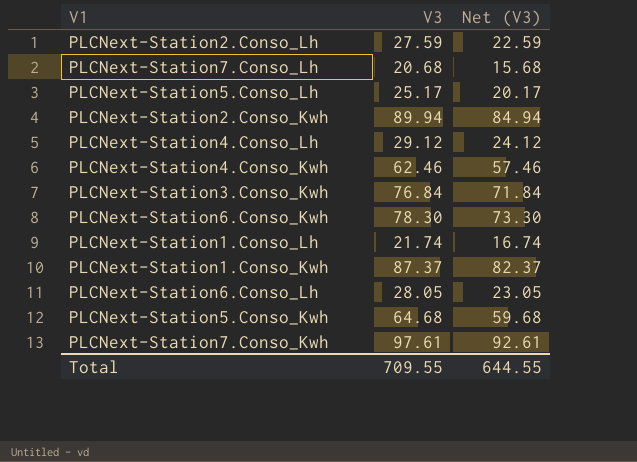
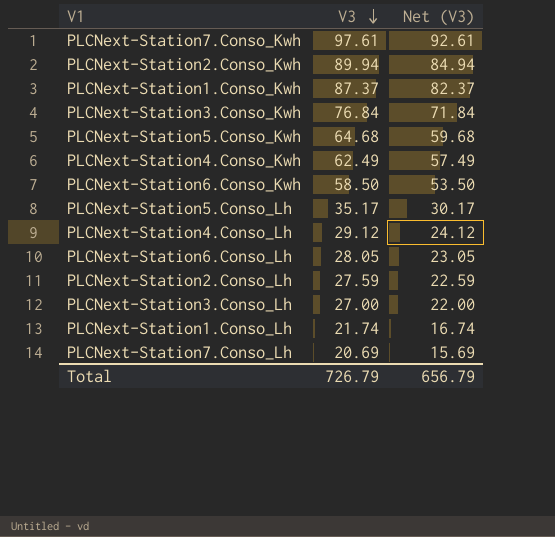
row order: none -> V3 descending
PLCNext-Station4.Conso_Kwh | V3: 62.46 -> 62.49
PLCNext-Station4.Conso_Kwh | Net (V3): 57.46 -> 57.49
PLCNext-Station6.Conso_Kwh | V3: 78.30 -> 58.50
PLCNext-Station6.Conso_Kwh | Net (V3): 73.30 -> 53.50
PLCNext-Station5.Conso_Lh | V3: 25.17 -> 35.17
PLCNext-Station5.Conso_Lh | Net (V3): 20.17 -> 30.17
row PLCNext-Station3.Conso_Lh: none -> 27.00 | 22.00
PLCNext-Station7.Conso_Lh | V3: 20.68 -> 20.69
PLCNext-Station7.Conso_Lh | Net (V3): 15.68 -> 15.69
Total | V3: 709.55 -> 726.79
Total | Net (V3): 644.55 -> 656.79

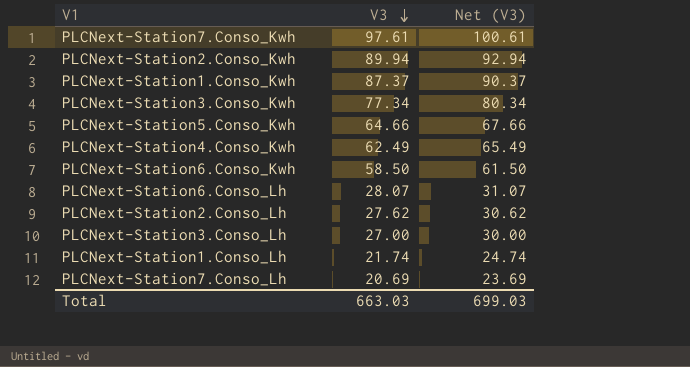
column Net (V3) | formula: [V3] - 5 -> [V3] + 3
row PLCNext-Station5.Conso_Lh: 35.17 | 30.17 -> none
row PLCNext-Station4.Conso_Lh: 29.12 | 24.12 -> none
PLCNext-Station3.Conso_Kwh | V3: 76.84 -> 77.34
PLCNext-Station5.Conso_Kwh | V3: 64.68 -> 64.66
PLCNext-Station6.Conso_Lh | V3: 28.05 -> 28.07
PLCNext-Station2.Conso_Lh | V3: 27.59 -> 27.62
Total | V3: 726.79 -> 663.03
Total | Net (V3): 656.79 -> 699.03

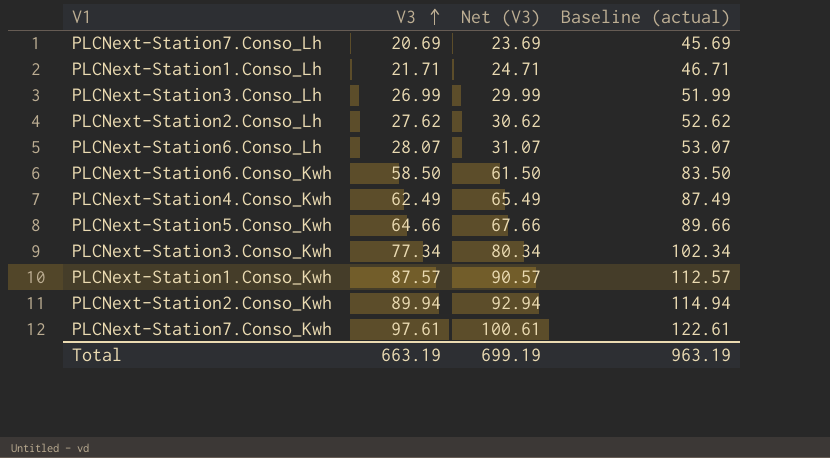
row order: V3 descending -> V3 ascending
column Baseline (actual) | formula: none -> [V3] + 25
PLCNext-Station1.Conso_Lh | V3: 21.74 -> 21.71
PLCNext-Station1.Conso_Lh | Net (V3): 24.74 -> 24.71
PLCNext-Station3.Conso_Lh | V3: 27.00 -> 26.99
PLCNext-Station3.Conso_Lh | Net (V3): 30.00 -> 29.99
PLCNext-Station1.Conso_Kwh | V3: 87.37 -> 87.57
PLCNext-Station1.Conso_Kwh | Net (V3): 90.37 -> 90.57
Total | V3: 663.03 -> 663.19
Total | Net (V3): 699.03 -> 699.19

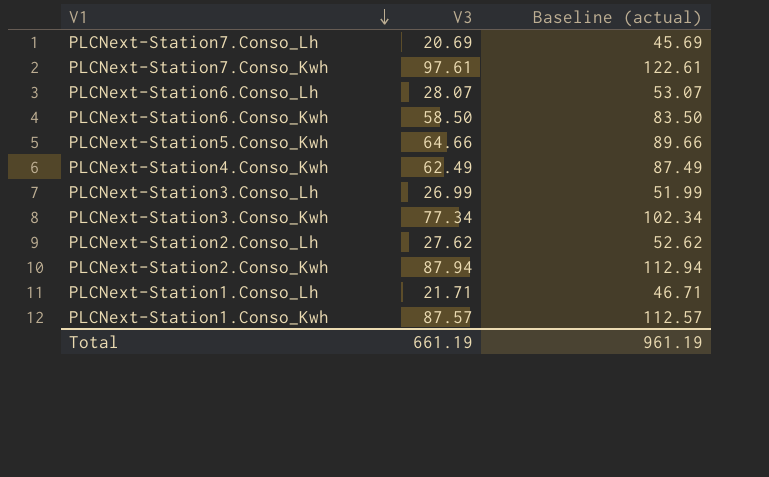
row order: V3 ascending -> V1 descending
column Net (V3) | formula: [V3] + 3 -> none
PLCNext-Station2.Conso_Kwh | V3: 89.94 -> 87.94
PLCNext-Station2.Conso_Kwh | Baseline (actual): 114.94 -> 112.94
Total | V3: 663.19 -> 661.19
Total | Baseline (actual): 963.19 -> 961.19

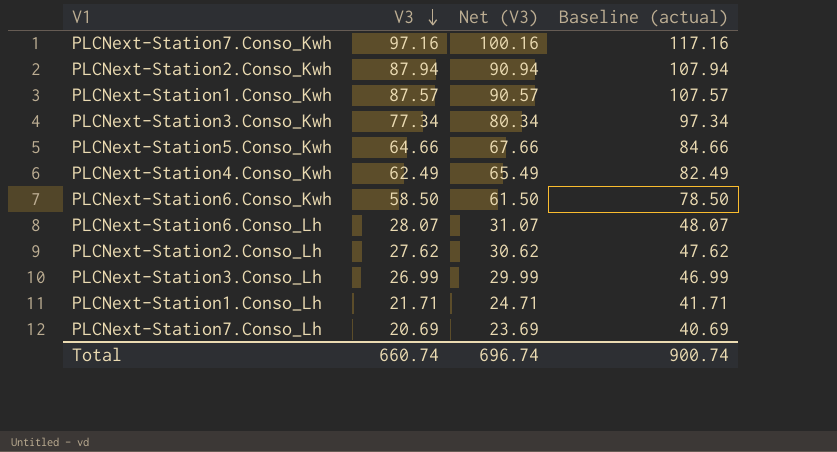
row order: V1 descending -> V3 descending
column Net (V3) | formula: none -> [V3] + 3
column Baseline (actual) | formula: [V3] + 25 -> [V3] + 20
PLCNext-Station7.Conso_Kwh | V3: 97.61 -> 97.16
Total | V3: 661.19 -> 660.74
Total | Baseline (actual): 961.19 -> 900.74

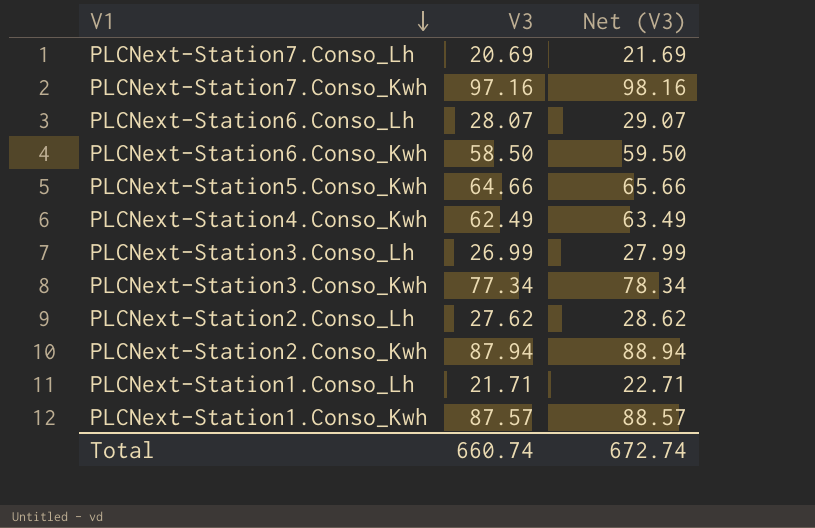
row order: V3 descending -> V1 descending
column Baseline (actual) | formula: [V3] + 20 -> none
column Net (V3) | formula: [V3] + 3 -> [V3] + 1
Total | Net (V3): 696.74 -> 672.74

